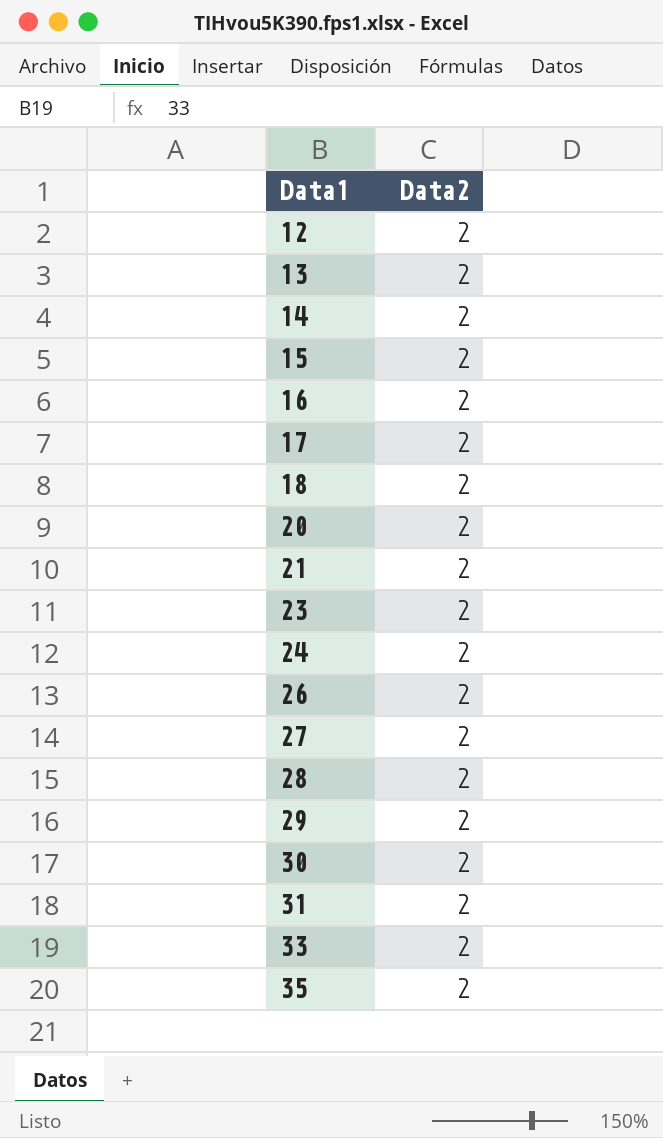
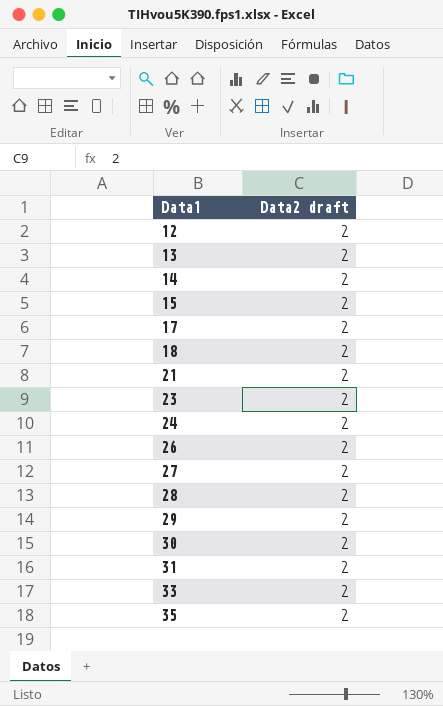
column name: Data2 -> Data2 draft
row 16: 2 -> none
row 20: 2 -> none

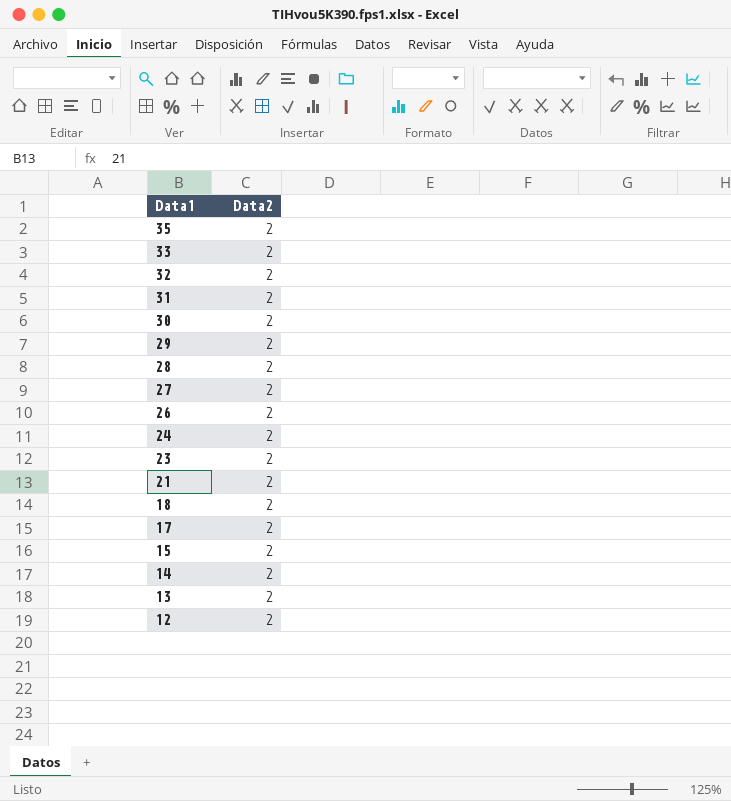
row order: Data1 ascending -> Data1 descending
column name: Data2 draft -> Data2
row 32: none -> 2

